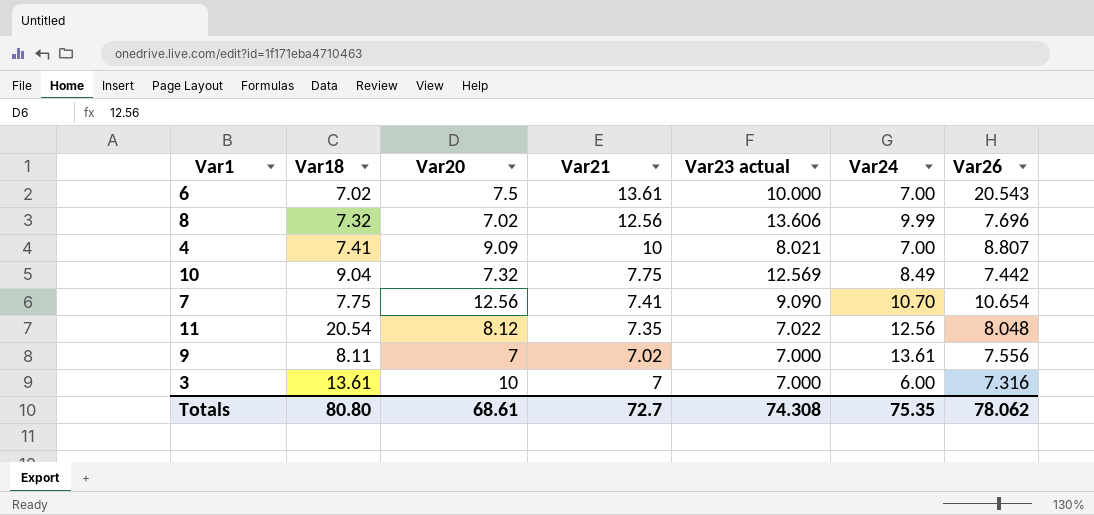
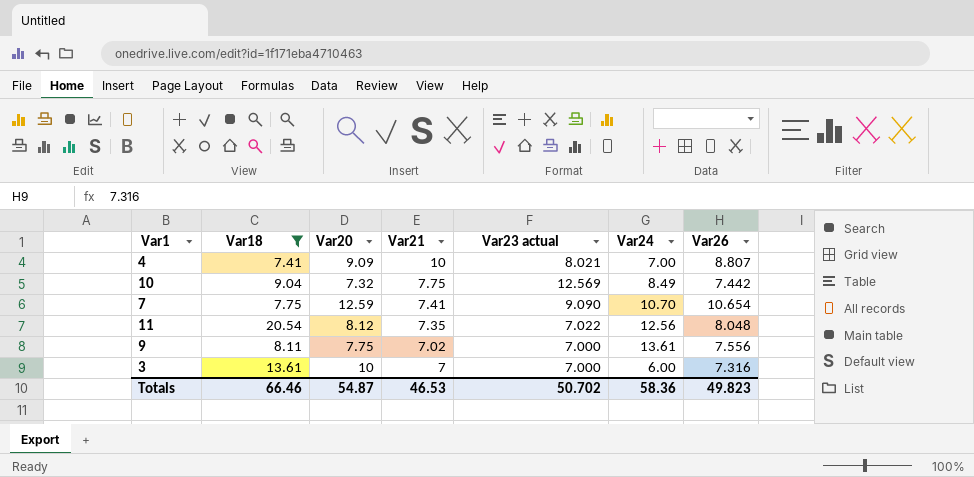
filter: none -> Var18 >= 7.41
7 | Var20: 12.56 -> 12.59
9 | Var20: 7 -> 7.75
Totals | Var18: 80.80 -> 66.46
Totals | Var20: 68.61 -> 54.87
Totals | Var21: 72.7 -> 46.53
Totals | Var23 actual: 74.308 -> 50.702
Totals | Var24: 75.35 -> 58.36
Totals | Var26: 78.062 -> 49.823

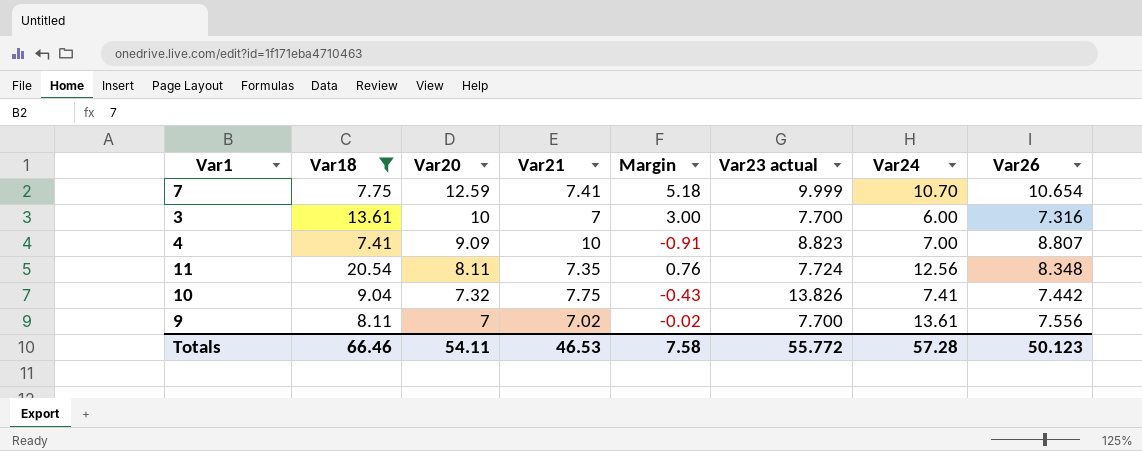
row order: Var21 descending -> Var20 descending
column Margin | formula: none -> [Var20] - [Var21]
7 | Var23 actual: 9.090 -> 9.999
3 | Var23 actual: 7.000 -> 7.700
4 | Var23 actual: 8.021 -> 8.823
11 | Var20: 8.12 -> 8.11
11 | Var23 actual: 7.022 -> 7.724
11 | Var26: 8.048 -> 8.348
10 | Var23 actual: 12.569 -> 13.826
10 | Var24: 8.49 -> 7.41
9 | Var20: 7.75 -> 7
9 | Var23 actual: 7.000 -> 7.700
Totals | Var20: 54.87 -> 54.11
Totals | Var23 actual: 50.702 -> 55.772
Totals | Var24: 58.36 -> 57.28
Totals | Var26: 49.823 -> 50.123

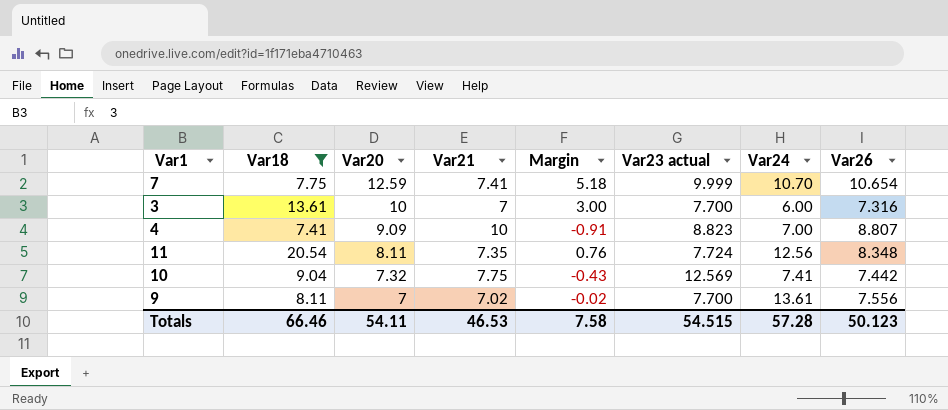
10 | Var23 actual: 13.826 -> 12.569
Totals | Var23 actual: 55.772 -> 54.515

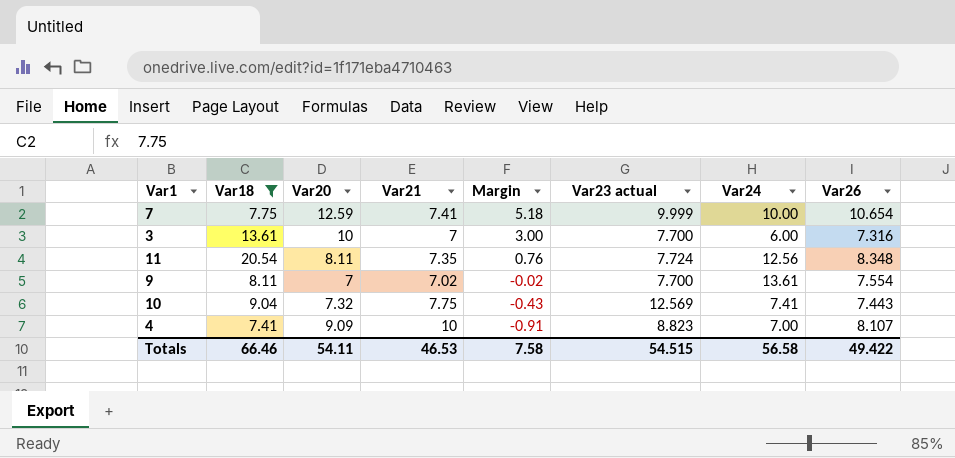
row order: Var20 descending -> Margin descending
7 | Var24: 10.70 -> 10.00
9 | Var26: 7.556 -> 7.554
10 | Var26: 7.442 -> 7.443
4 | Var26: 8.807 -> 8.107
Totals | Var24: 57.28 -> 56.58
Totals | Var26: 50.123 -> 49.422

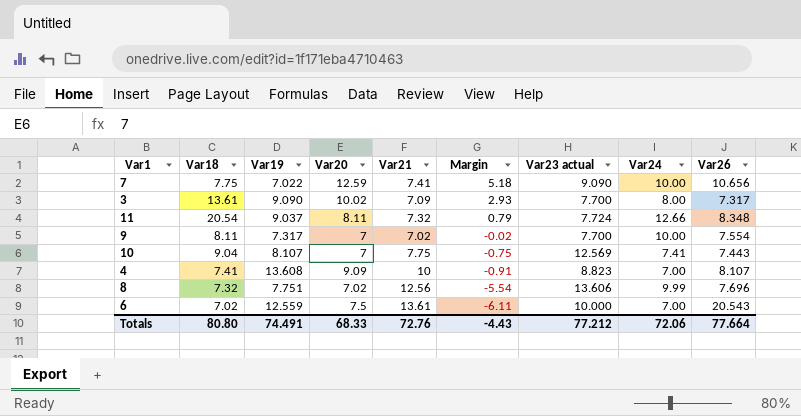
filter: Var18 >= 7.41 -> none
column Var19 | position: none -> 3
7 | Var23 actual: 9.999 -> 9.090
7 | Var26: 10.654 -> 10.656
3 | Var20: 10 -> 10.02
3 | Var21: 7 -> 7.09
3 | Margin: 3.00 -> 2.93
3 | Var24: 6.00 -> 8.00
3 | Var26: 7.316 -> 7.317
11 | Var21: 7.35 -> 7.32
11 | Margin: 0.76 -> 0.79
11 | Var24: 12.56 -> 12.66
9 | Var24: 13.61 -> 10.00
10 | Var20: 7.32 -> 7
10 | Margin: -0.43 -> -0.75
Totals | Var18: 66.46 -> 80.80
Totals | Var20: 54.11 -> 68.33
Totals | Var21: 46.53 -> 72.76
Totals | Margin: 7.58 -> -4.43
Totals | Var23 actual: 54.515 -> 77.212
Totals | Var24: 56.58 -> 72.06
Totals | Var26: 49.422 -> 77.664

